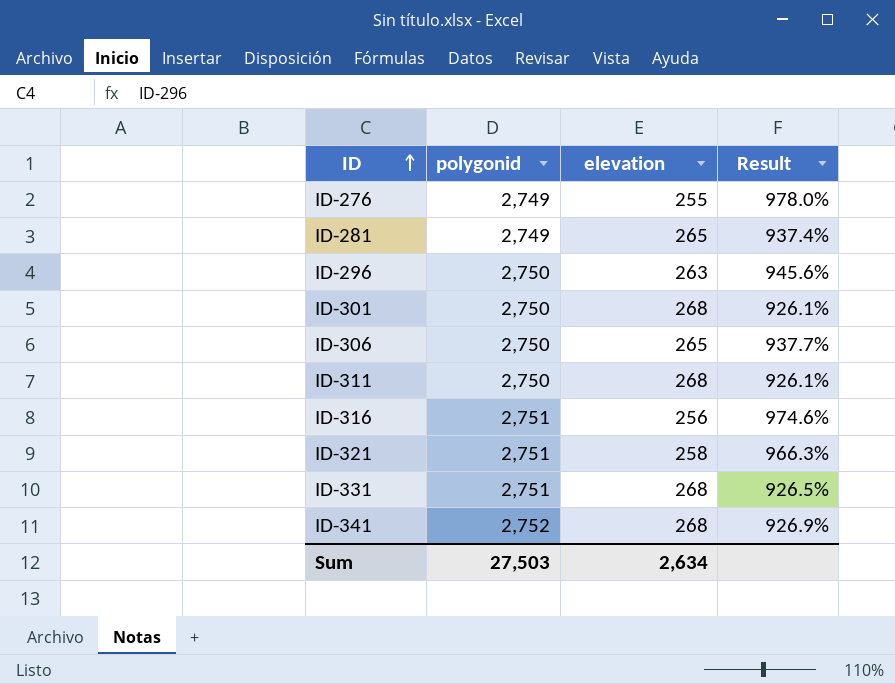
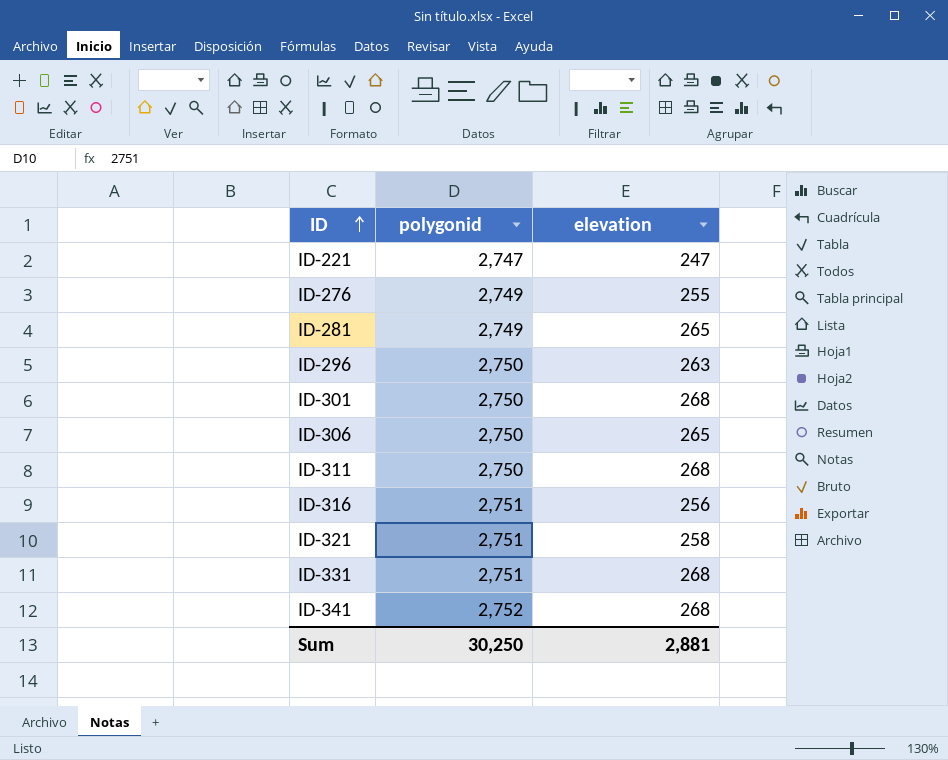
column Result | formula: ([polygonid] - [elevation]) / [elevation] -> none
row ID-221: none -> 2,747 | 247
Sum | polygonid: 27,503 -> 30,250
Sum | elevation: 2,634 -> 2,881

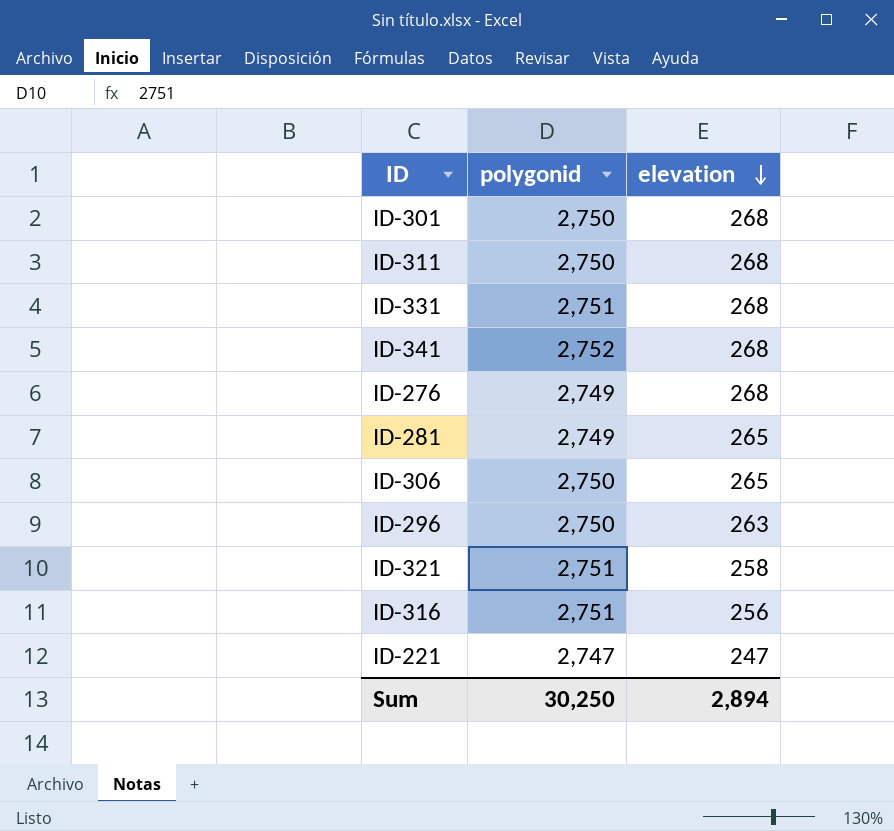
row order: ID ascending -> elevation descending
ID-276 | elevation: 255 -> 268
Sum | elevation: 2,881 -> 2,894

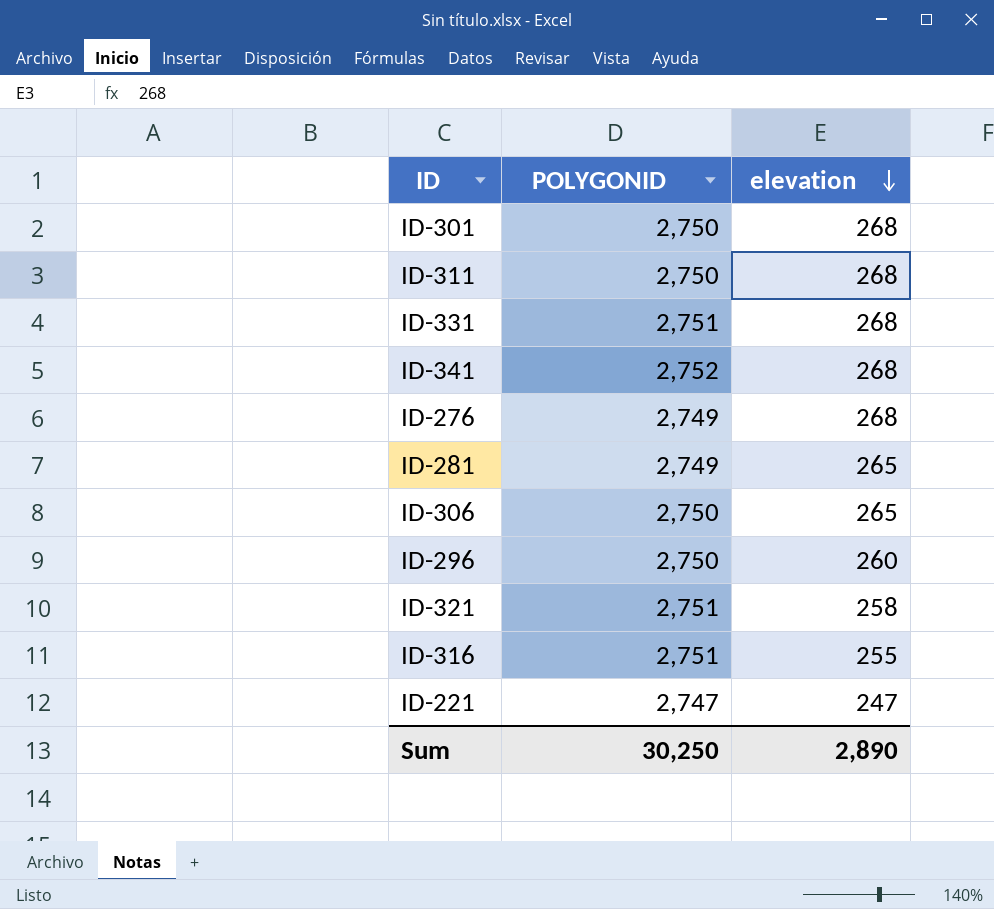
column name: polygonid -> POLYGONID
ID-296 | elevation: 263 -> 260
ID-316 | elevation: 256 -> 255
Sum | elevation: 2,894 -> 2,890

